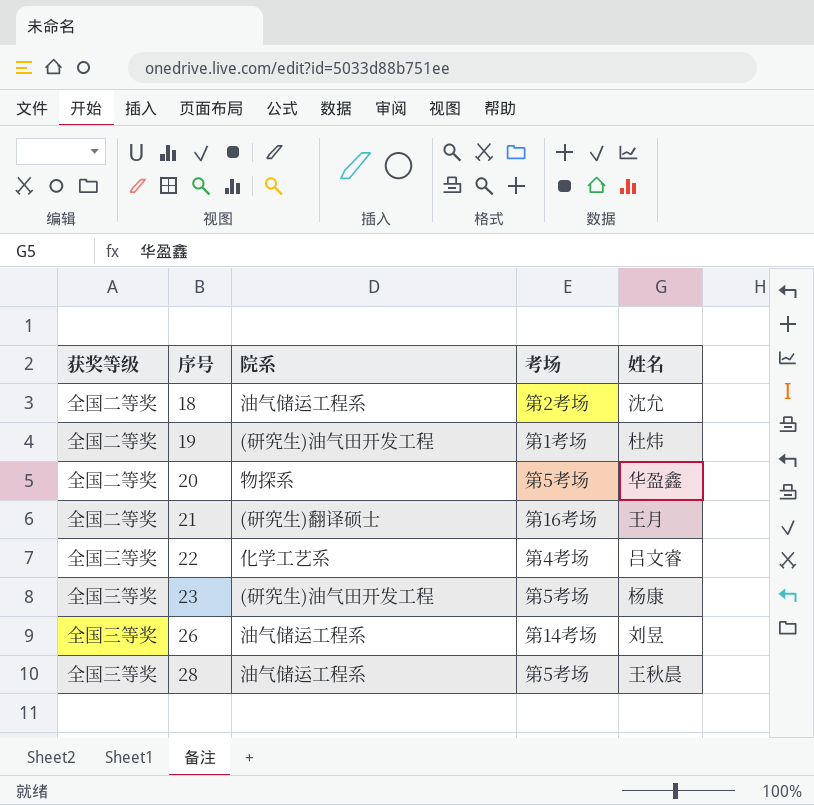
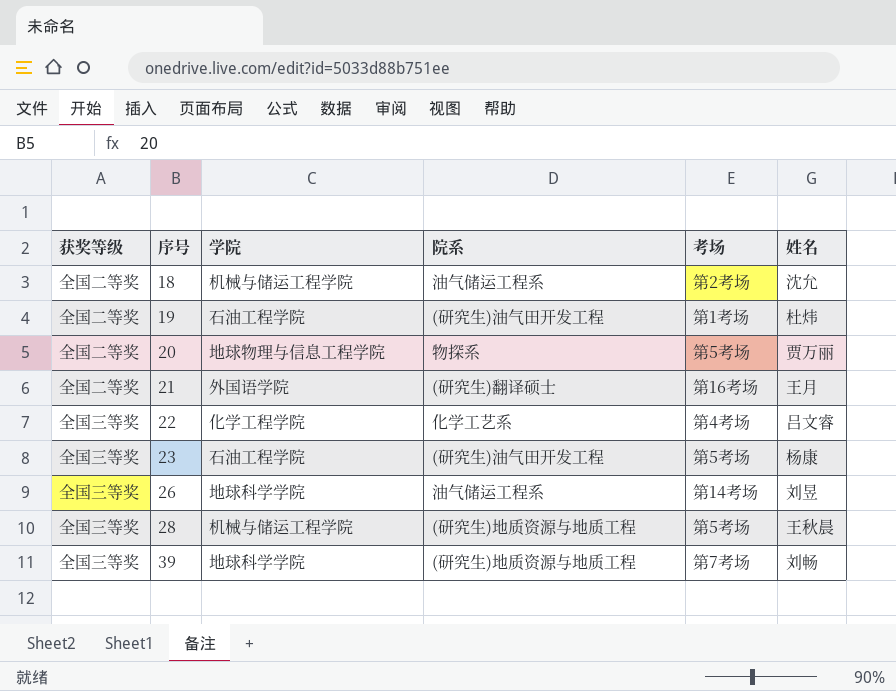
column 学院 | position: none -> 3
20 | 姓名: 华盈鑫 -> 贾万丽
28 | 院系: 油气储运工程系 -> (研究生)地质资源与地质工程
row 39: none -> 全国三等奖 | 地球科学学院 | (研究生)地质资源与地质工程 | 第7考场 | 刘畅

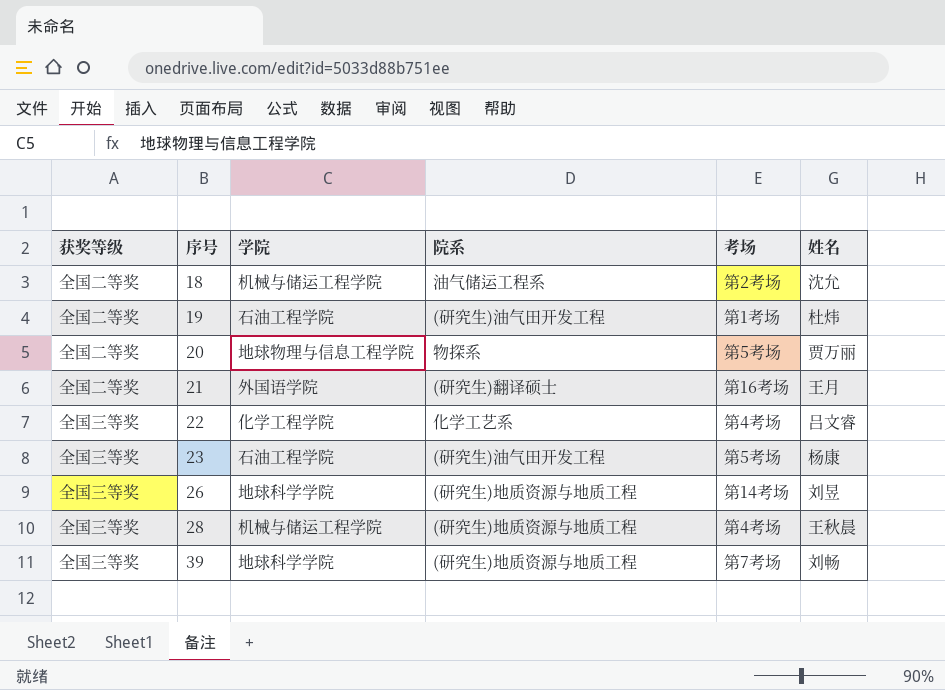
26 | 院系: 油气储运工程系 -> (研究生)地质资源与地质工程
28 | 考场: 第5考场 -> 第4考场

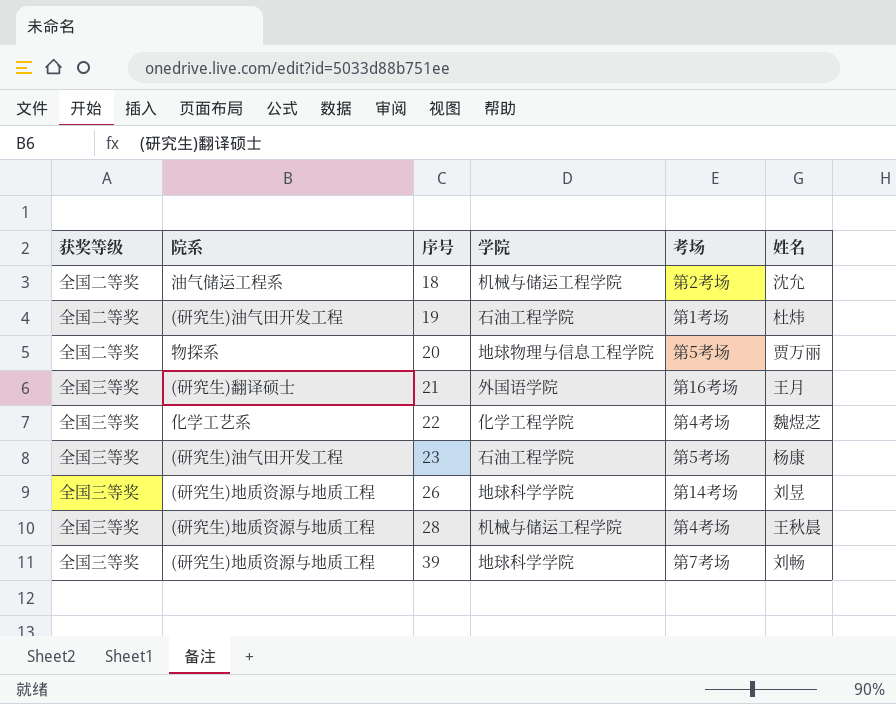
column 院系 | position: 4 -> 2
21 | 获奖等级: 全国二等奖 -> 全国三等奖
22 | 姓名: 吕文睿 -> 魏煜芝

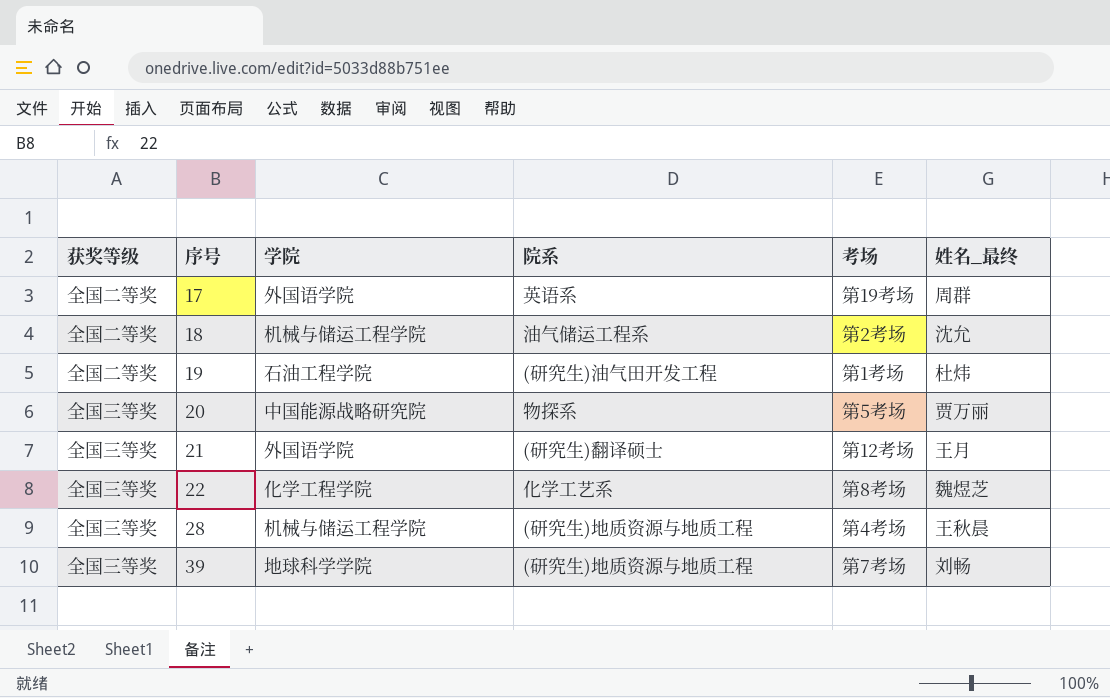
column 院系 | position: 2 -> 4
column name: 姓名 -> 姓名_最终
row 23: 全国三等奖 | (研究生)油气田开发工程 | 石油工程学院 | 第5考场 | 杨康 -> none
row 26: 全国三等奖 | (研究生)地质资源与地质工程 | 地球科学学院 | 第14考场 | 刘昱 -> none
row 17: none -> 全国二等奖 | 外国语学院 | 英语系 | 第19考场 | 周群
20 | 获奖等级: 全国二等奖 -> 全国三等奖
20 | 学院: 地球物理与信息工程学院 -> 中国能源战略研究院
21 | 考场: 第16考场 -> 第12考场
22 | 考场: 第4考场 -> 第8考场

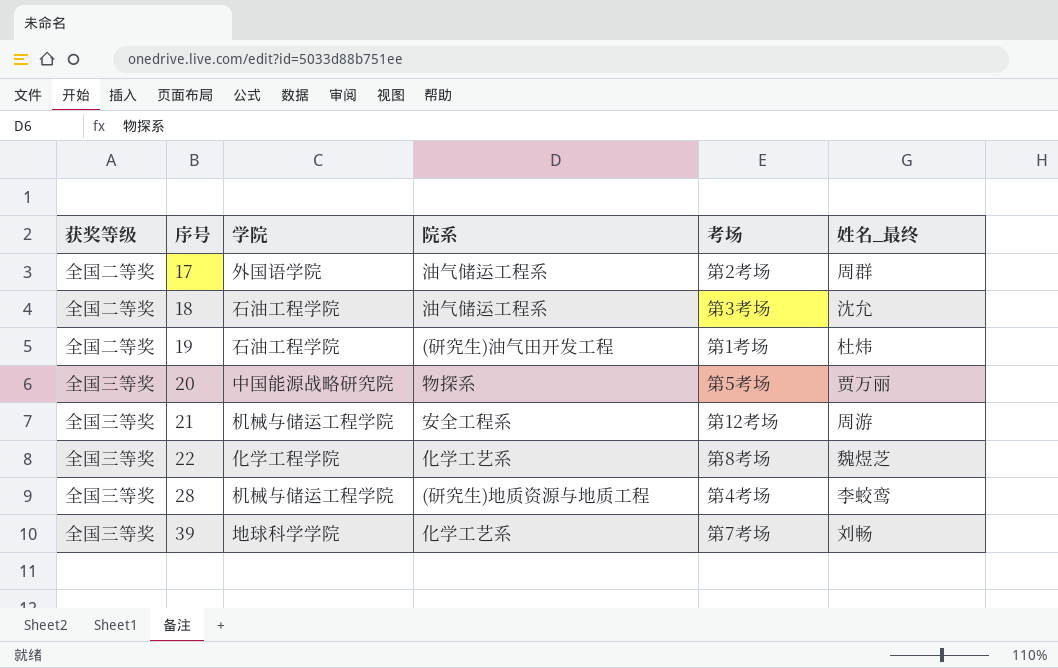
17 | 院系: 英语系 -> 油气储运工程系
17 | 考场: 第19考场 -> 第2考场
18 | 学院: 机械与储运工程学院 -> 石油工程学院
18 | 考场: 第2考场 -> 第3考场
21 | 学院: 外国语学院 -> 机械与储运工程学院
21 | 院系: (研究生)翻译硕士 -> 安全工程系
21 | 姓名_最终: 王月 -> 周游
28 | 姓名_最终: 王秋晨 -> 李蛟鸾
39 | 院系: (研究生)地质资源与地质工程 -> 化学工艺系

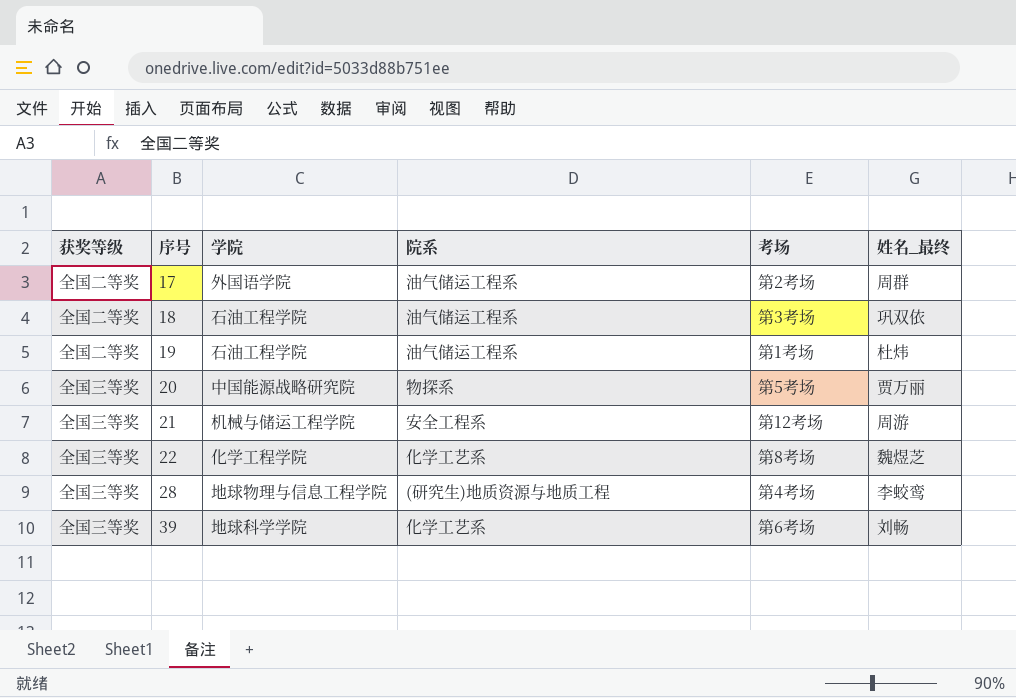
18 | 姓名_最终: 沈允 -> 巩双依
19 | 院系: (研究生)油气田开发工程 -> 油气储运工程系
28 | 学院: 机械与储运工程学院 -> 地球物理与信息工程学院
39 | 考场: 第7考场 -> 第6考场

